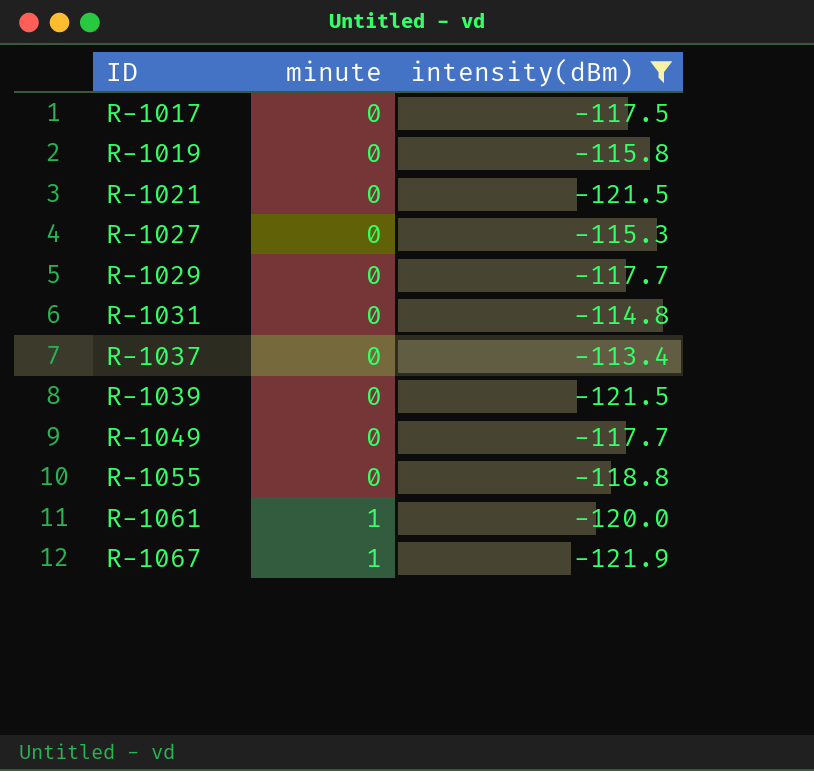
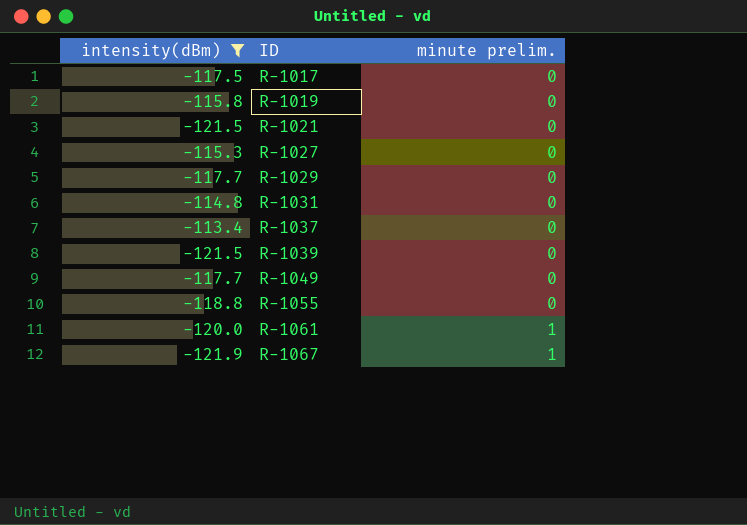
column intensity(dBm) | position: 3 -> 1
column name: minute -> minute prelim.

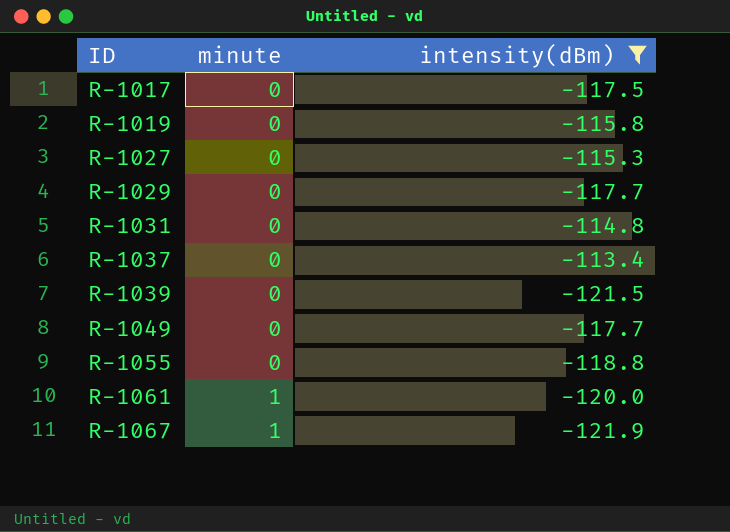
column name: minute prelim. -> minute
column intensity(dBm) | position: 1 -> 3
row R-1021: -121.5 | 0 -> none

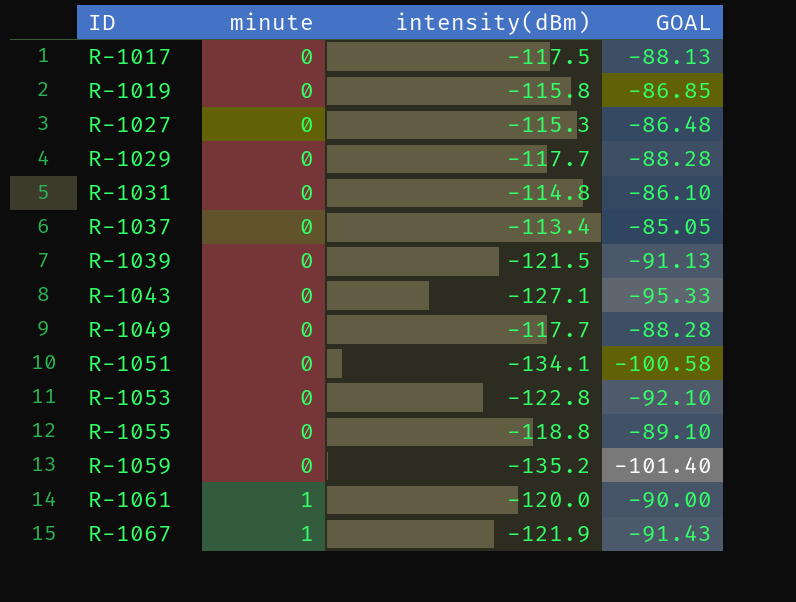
filter: intensity(dBm) >= -121.9 -> none
column GOAL | formula: none -> [intensity(dBm)] * 0.75

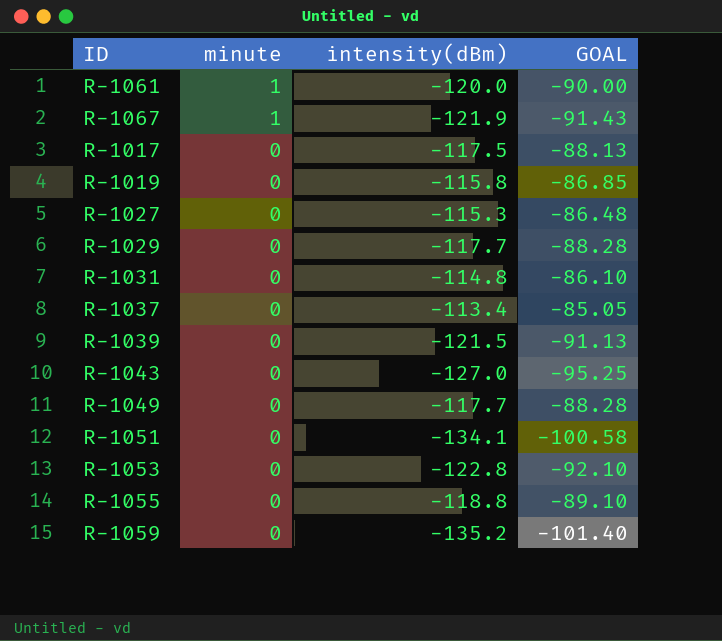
row order: ID ascending -> minute descending
R-1043 | intensity(dBm): -127.1 -> -127.0
R-1043 | GOAL: -95.33 -> -95.25

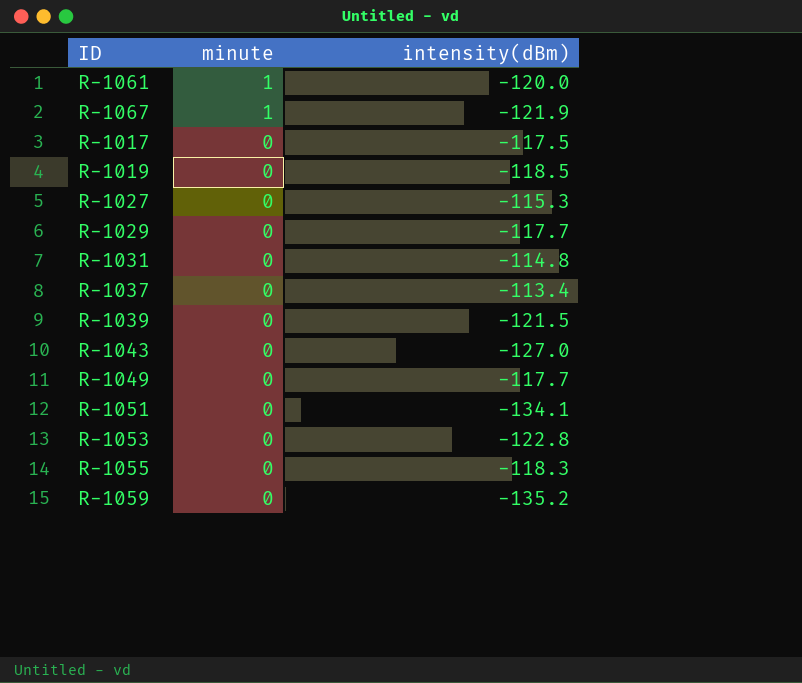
column GOAL | formula: [intensity(dBm)] * 0.75 -> none
R-1019 | intensity(dBm): -115.8 -> -118.5
R-1055 | intensity(dBm): -118.8 -> -118.3

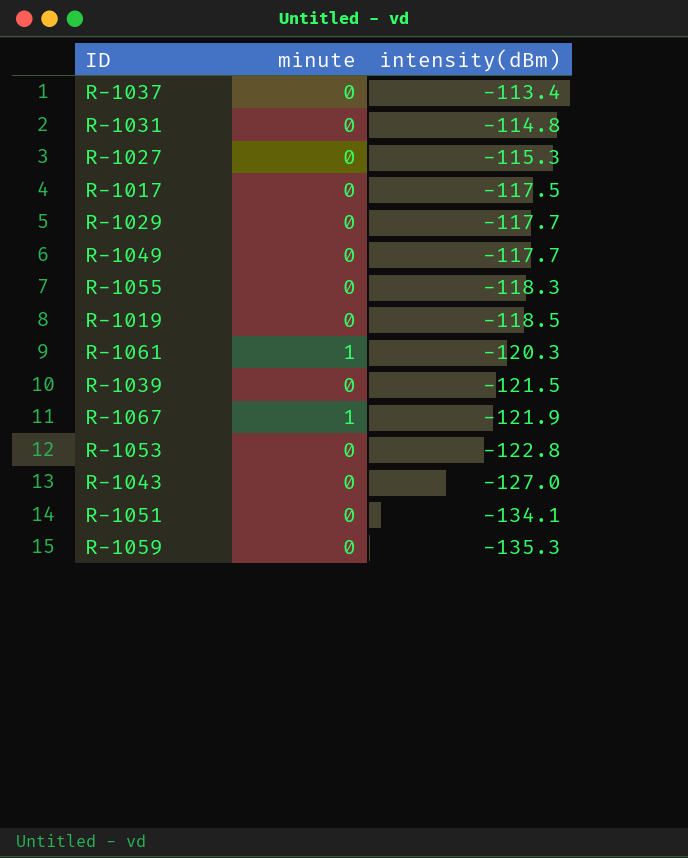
row order: minute descending -> intensity(dBm) descending
R-1061 | intensity(dBm): -120.0 -> -120.3
R-1059 | intensity(dBm): -135.2 -> -135.3

